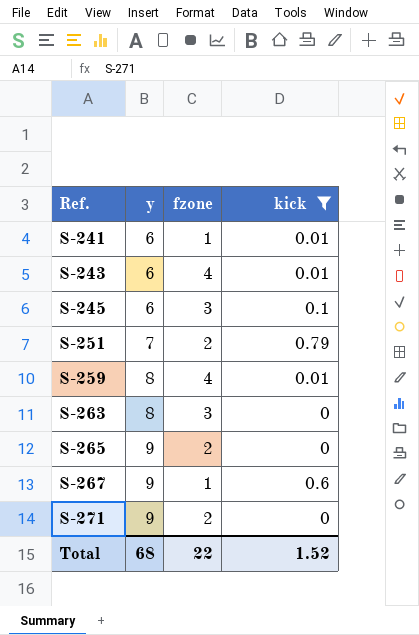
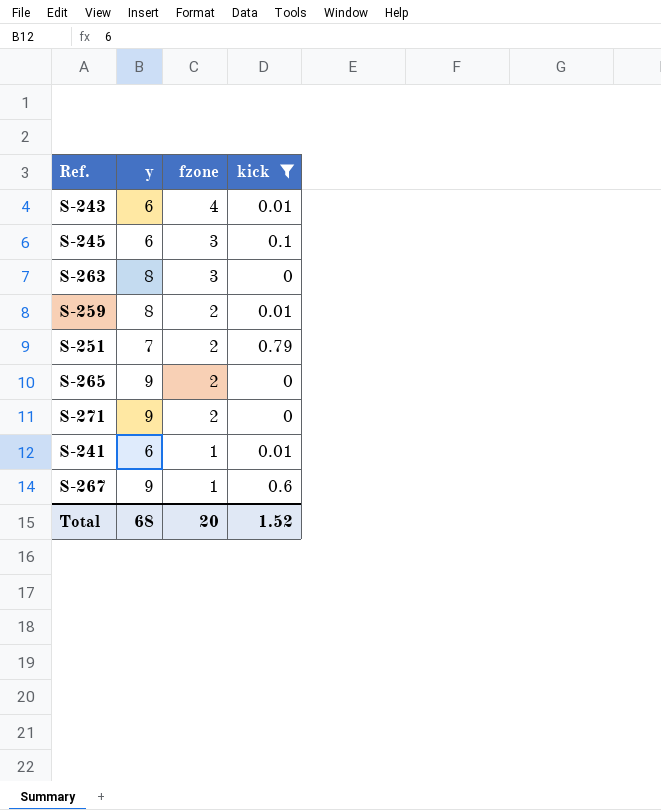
row order: Ref. ascending -> fzone descending
S-259 | fzone: 4 -> 2
Total | fzone: 22 -> 20

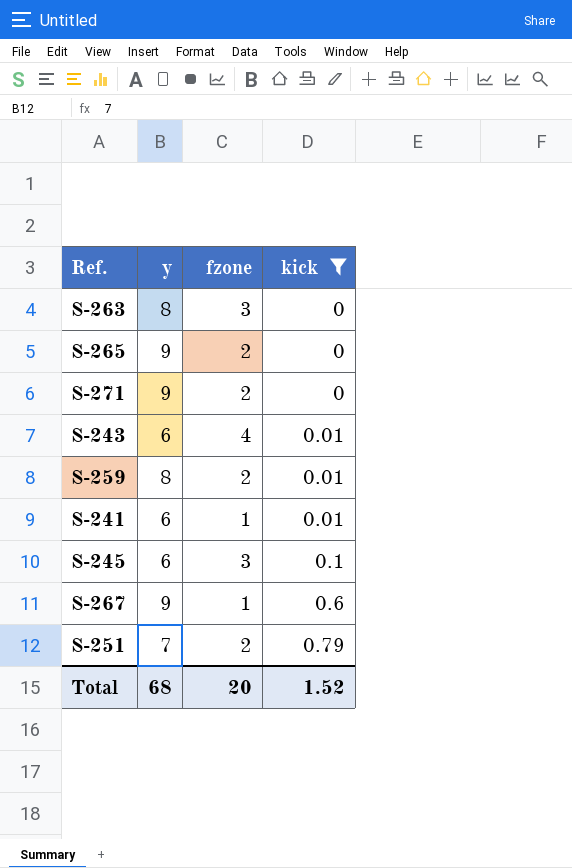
row order: fzone descending -> kick ascending

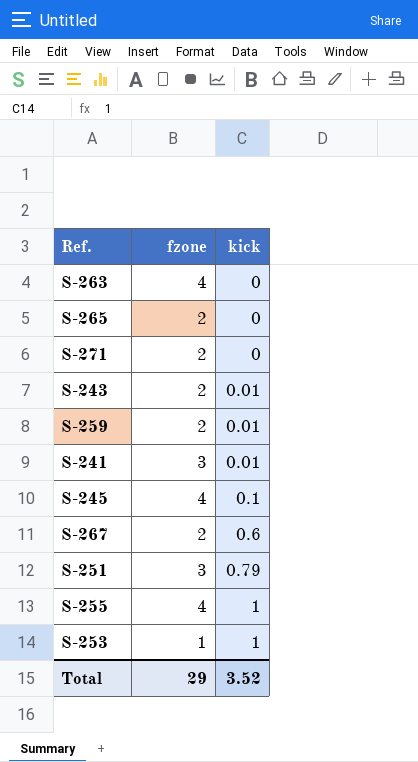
filter: kick != 1 -> none
column y | position: 2 -> none
S-263 | fzone: 3 -> 4
S-243 | fzone: 4 -> 2
S-241 | fzone: 1 -> 3
S-245 | fzone: 3 -> 4
S-267 | fzone: 1 -> 2
S-251 | fzone: 2 -> 3
Total | fzone: 20 -> 29
Total | kick: 1.52 -> 3.52

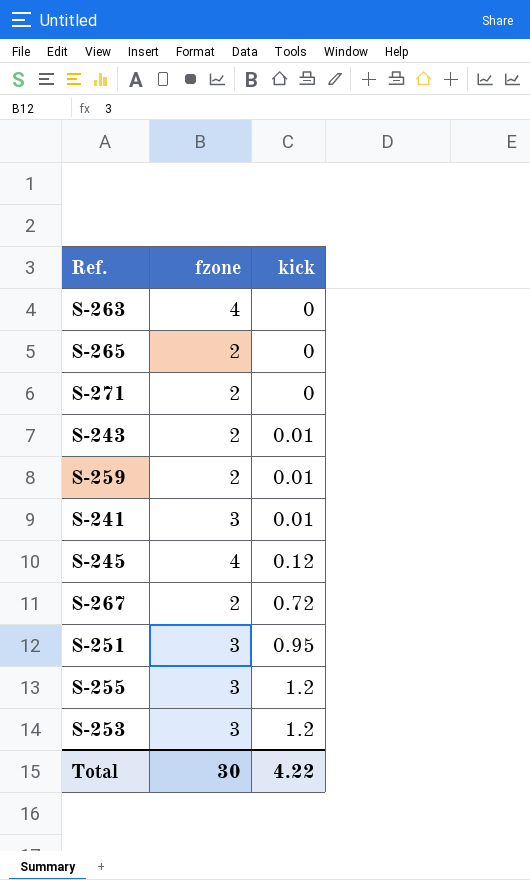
S-245 | kick: 0.1 -> 0.12
S-267 | kick: 0.6 -> 0.72
S-251 | kick: 0.79 -> 0.95
S-255 | fzone: 4 -> 3
S-255 | kick: 1 -> 1.2
S-253 | fzone: 1 -> 3
S-253 | kick: 1 -> 1.2
Total | fzone: 29 -> 30
Total | kick: 3.52 -> 4.22

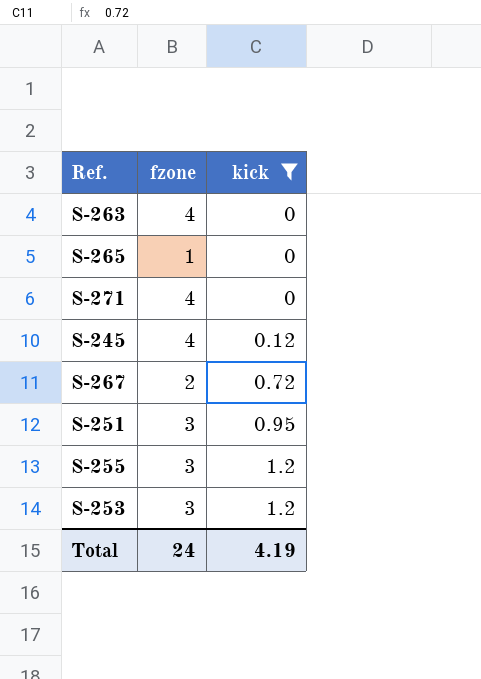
filter: none -> kick != 0.01
S-265 | fzone: 2 -> 1
S-271 | fzone: 2 -> 4
Total | fzone: 30 -> 24
Total | kick: 4.22 -> 4.19

